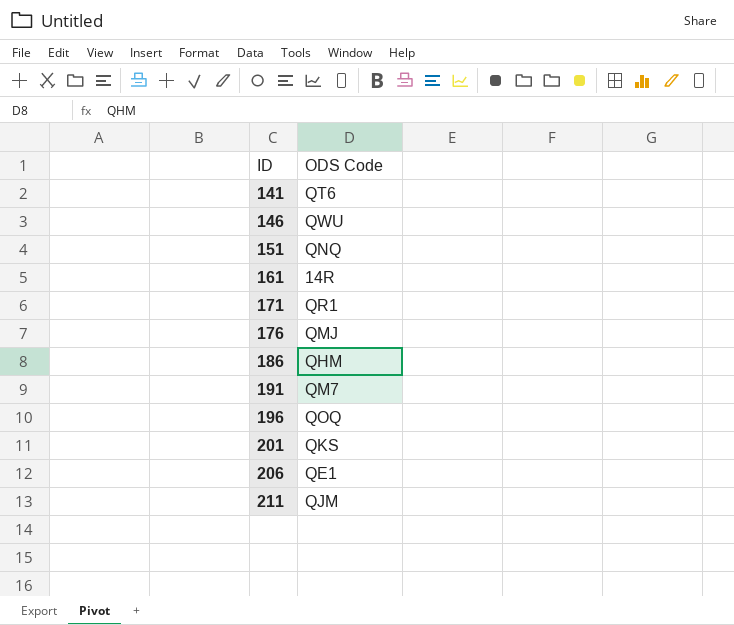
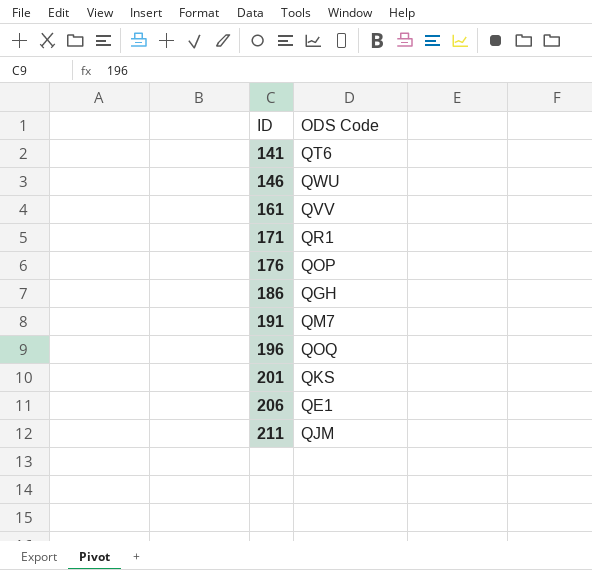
row 151: QNQ -> none
161 | ODS Code: 14R -> QVV
176 | ODS Code: QMJ -> QOP
186 | ODS Code: QHM -> QGH

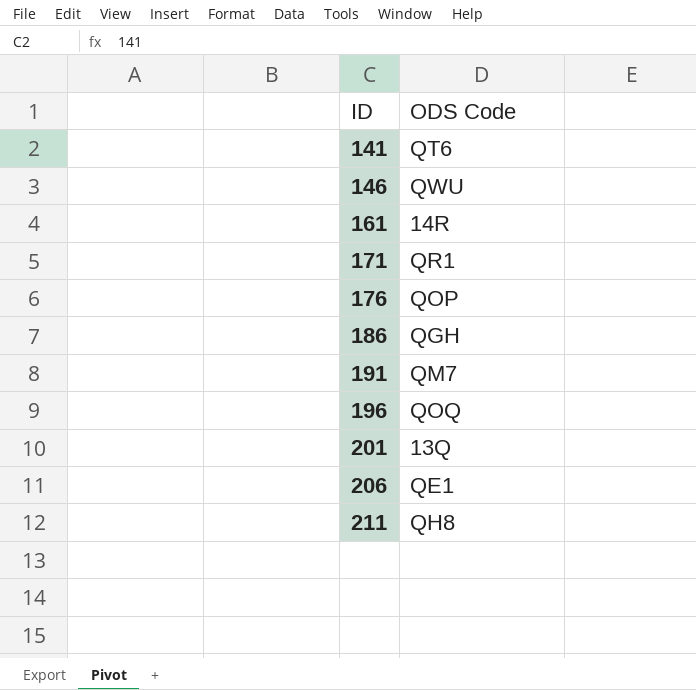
161 | ODS Code: QVV -> 14R
201 | ODS Code: QKS -> 13Q
211 | ODS Code: QJM -> QH8

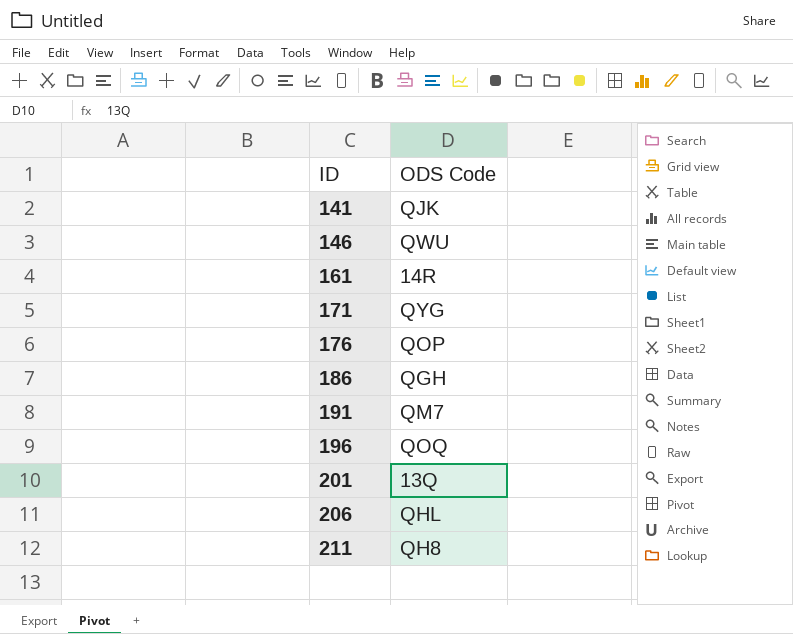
141 | ODS Code: QT6 -> QJK
171 | ODS Code: QR1 -> QYG
206 | ODS Code: QE1 -> QHL

